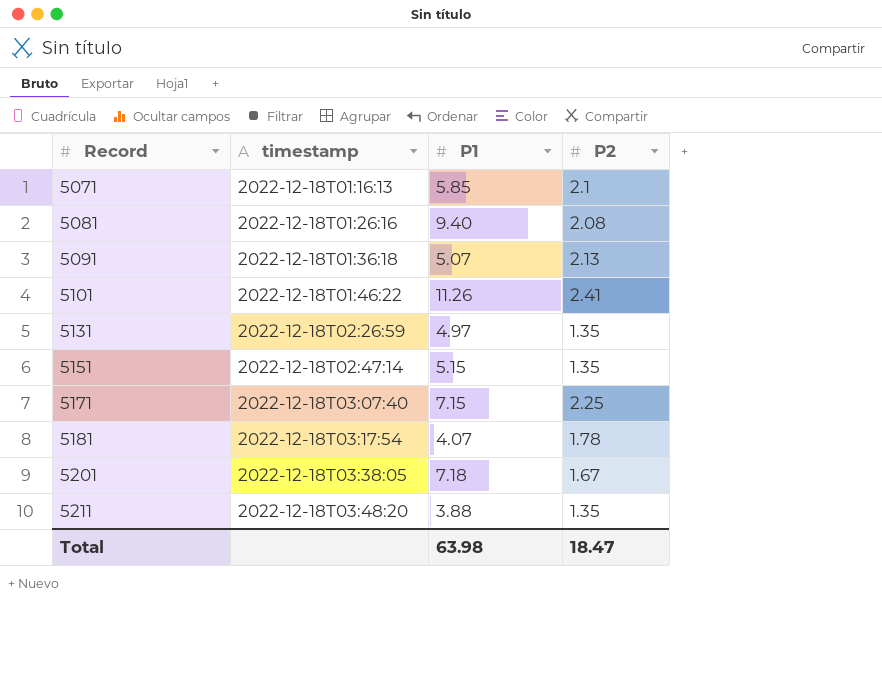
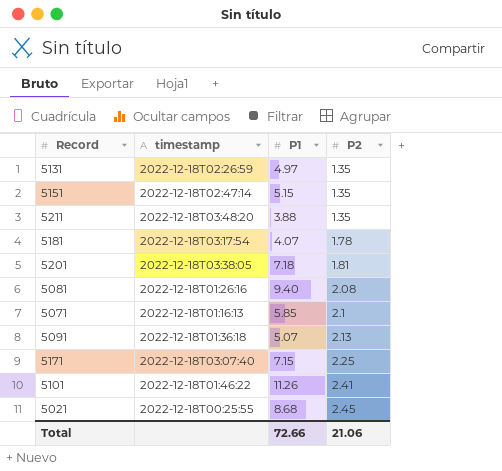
row order: Record ascending -> P2 ascending
5201 | P2: 1.67 -> 1.81
row 5021: none -> 2022-12-18T00:25:55 | 8.68 | 2.45
Total | P1: 63.98 -> 72.66
Total | P2: 18.47 -> 21.06

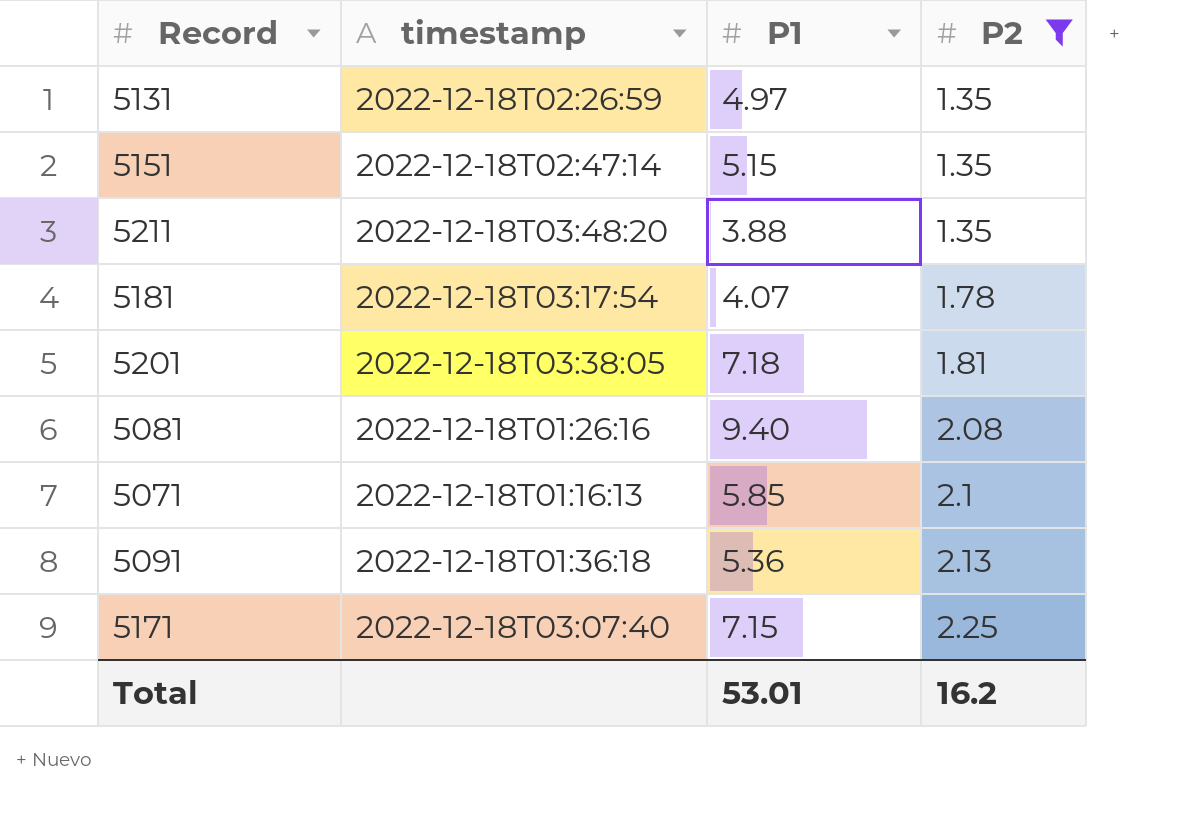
filter: none -> P2 <= 2.25
5091 | P1: 5.07 -> 5.36
Total | P1: 72.66 -> 53.01
Total | P2: 21.06 -> 16.2

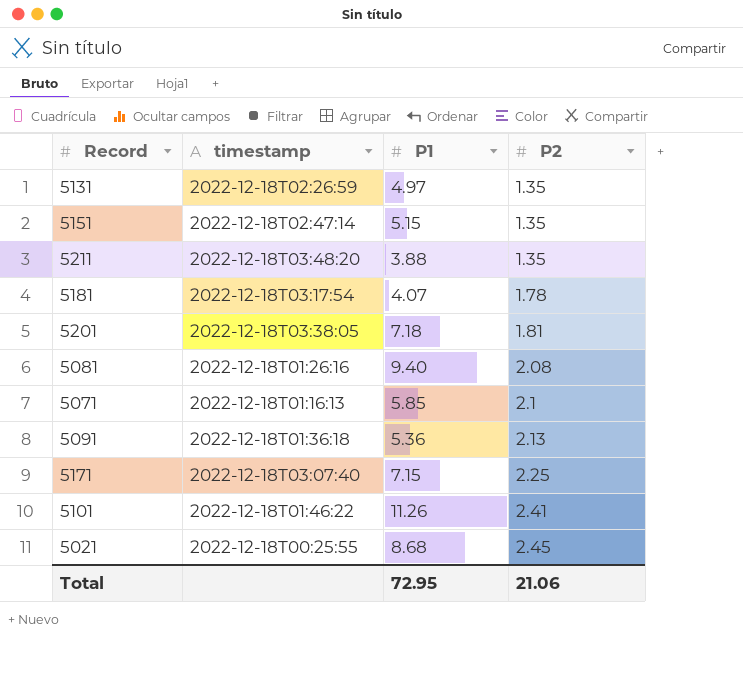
filter: P2 <= 2.25 -> none
Total | P1: 53.01 -> 72.95
Total | P2: 16.2 -> 21.06

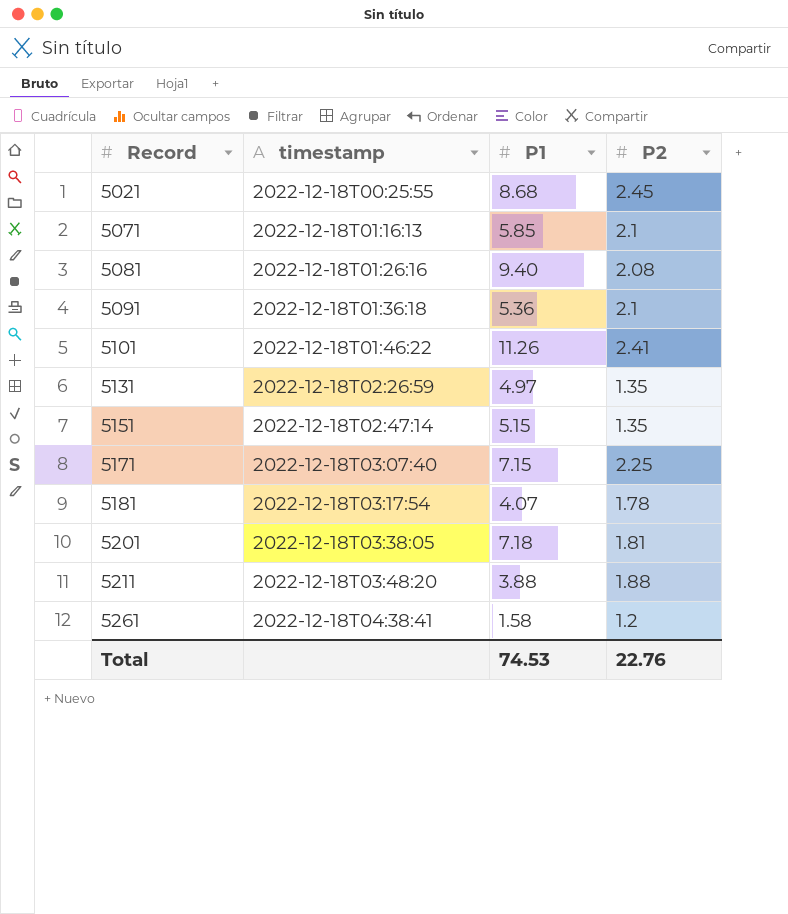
row order: P2 ascending -> Record ascending
5091 | P2: 2.13 -> 2.1
5211 | P2: 1.35 -> 1.88
row 5261: none -> 2022-12-18T04:38:41 | 1.58 | 1.2
Total | P1: 72.95 -> 74.53
Total | P2: 21.06 -> 22.76

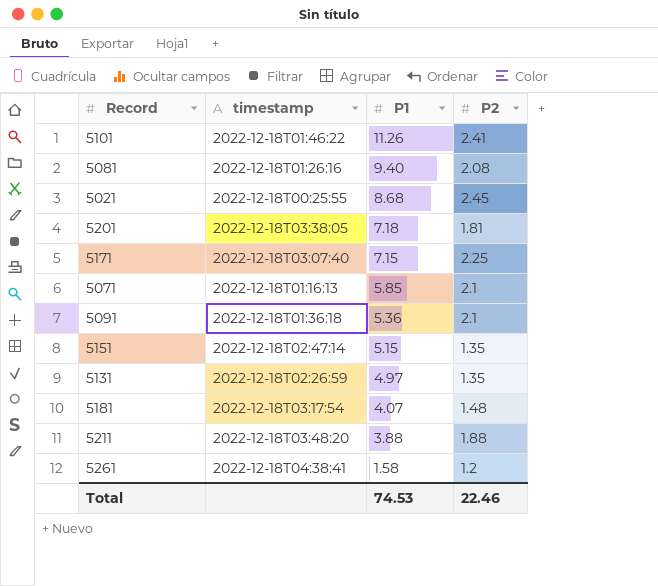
row order: Record ascending -> P1 descending
5181 | P2: 1.78 -> 1.48
Total | P2: 22.76 -> 22.46

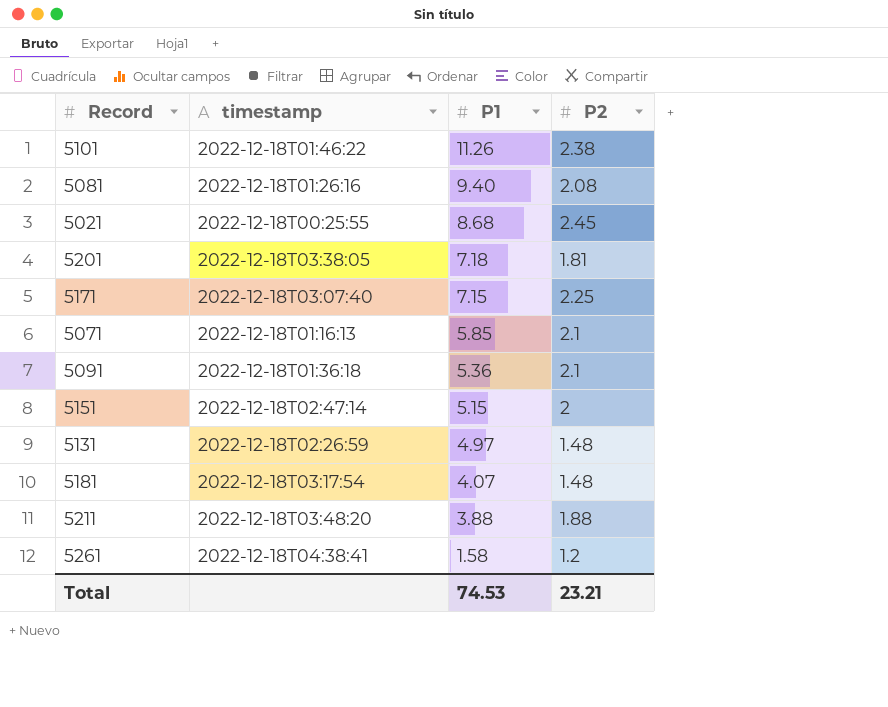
5101 | P2: 2.41 -> 2.38
5151 | P2: 1.35 -> 2
5131 | P2: 1.35 -> 1.48
Total | P2: 22.46 -> 23.21

